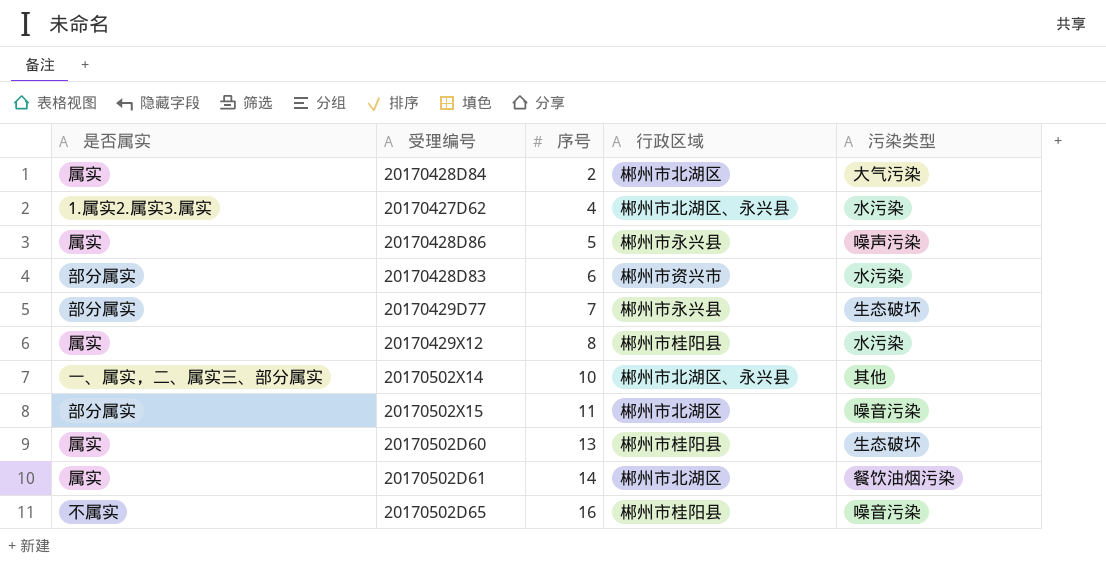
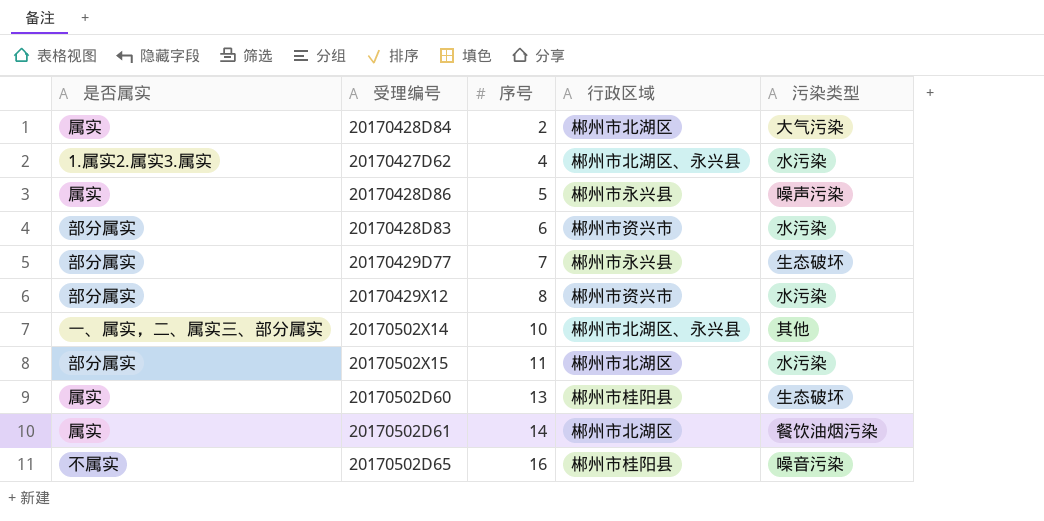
20170429X12 | 是否属实: 属实 -> 部分属实
20170429X12 | 行政区域: 郴州市桂阳县 -> 郴州市资兴市
20170502X15 | 污染类型: 噪音污染 -> 水污染

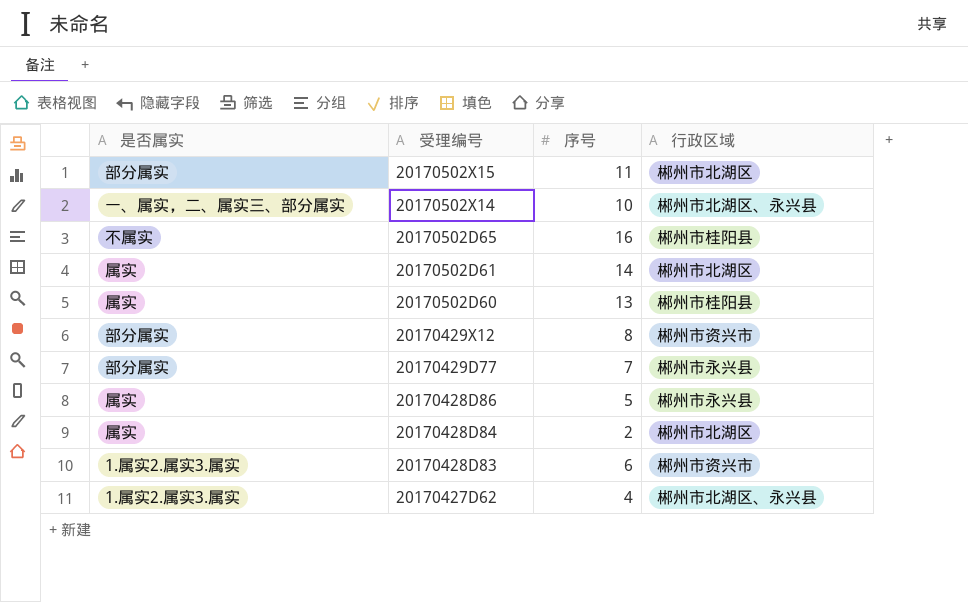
row order: 序号 ascending -> 受理编号 descending
column 污染类型 | position: 5 -> none
20170428D83 | 是否属实: 部分属实 -> 1.属实2.属实3.属实

